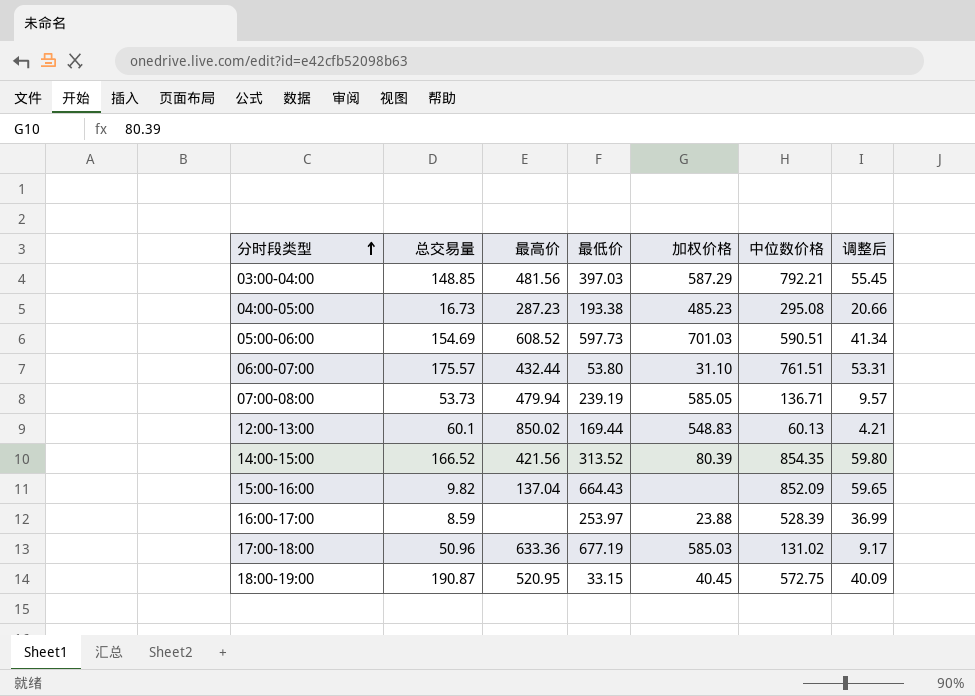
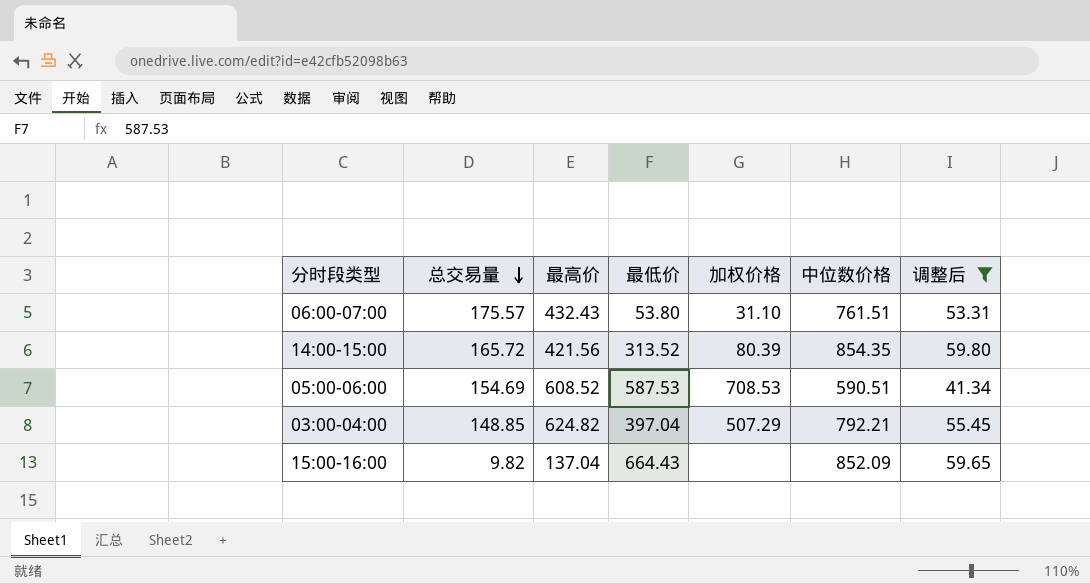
filter: none -> 调整后 >= 41.34
row order: 分时段类型 ascending -> 总交易量 descending
06:00-07:00 | 最高价: 432.44 -> 432.43
14:00-15:00 | 总交易量: 166.52 -> 165.72
05:00-06:00 | 最低价: 597.73 -> 587.53
05:00-06:00 | 加权价格: 701.03 -> 708.53
03:00-04:00 | 最高价: 481.56 -> 624.82
03:00-04:00 | 最低价: 397.03 -> 397.04
03:00-04:00 | 加权价格: 587.29 -> 507.29

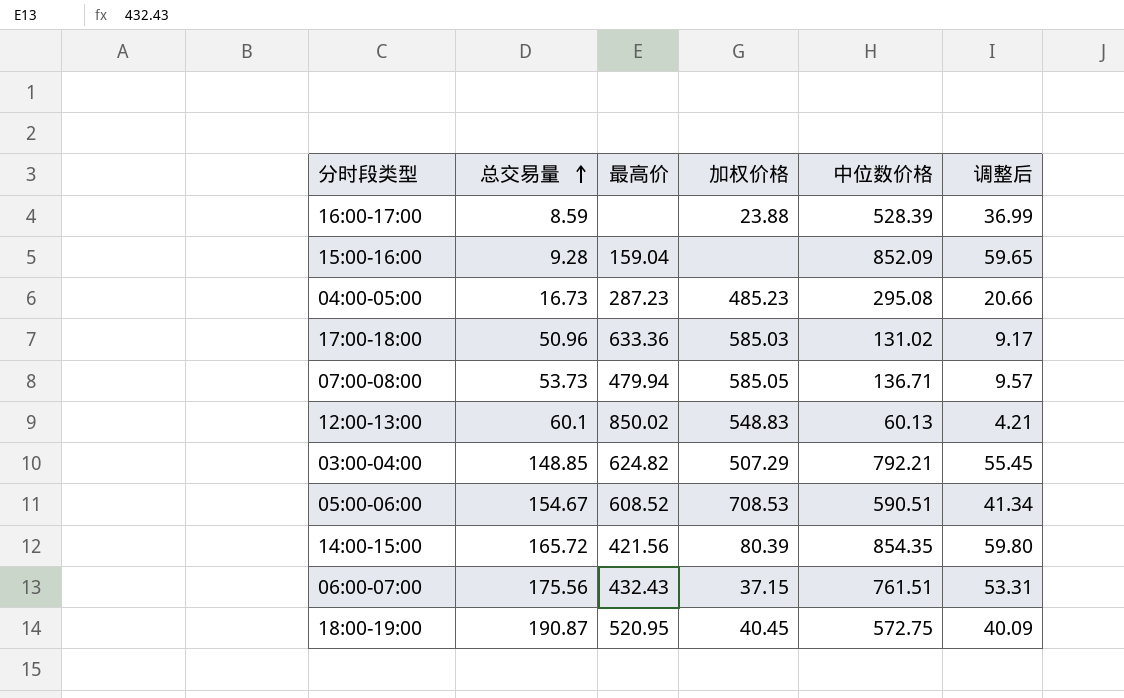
filter: 调整后 >= 41.34 -> none
row order: 总交易量 descending -> 总交易量 ascending
column 最低价 | position: 4 -> none
15:00-16:00 | 总交易量: 9.82 -> 9.28
15:00-16:00 | 最高价: 137.04 -> 159.04
05:00-06:00 | 总交易量: 154.69 -> 154.67
06:00-07:00 | 总交易量: 175.57 -> 175.56
06:00-07:00 | 加权价格: 31.10 -> 37.15

